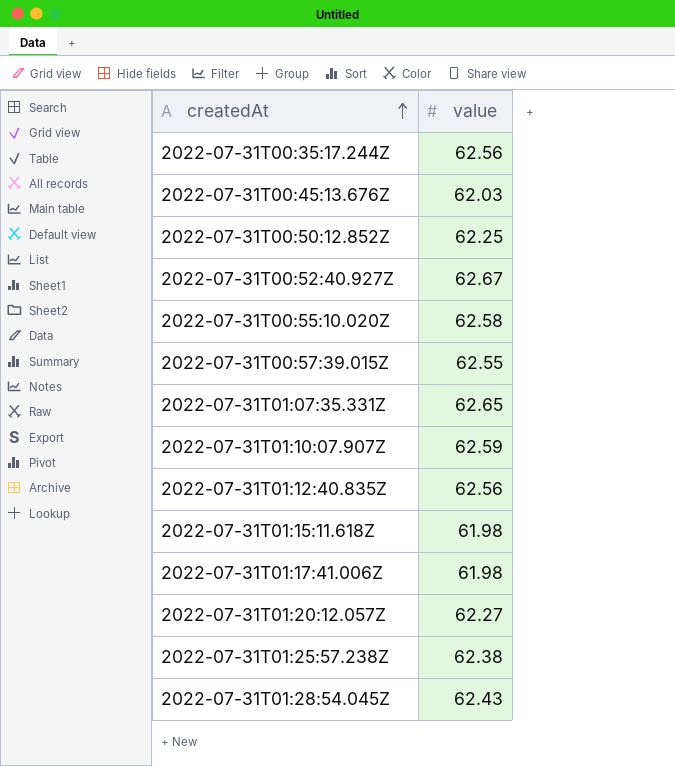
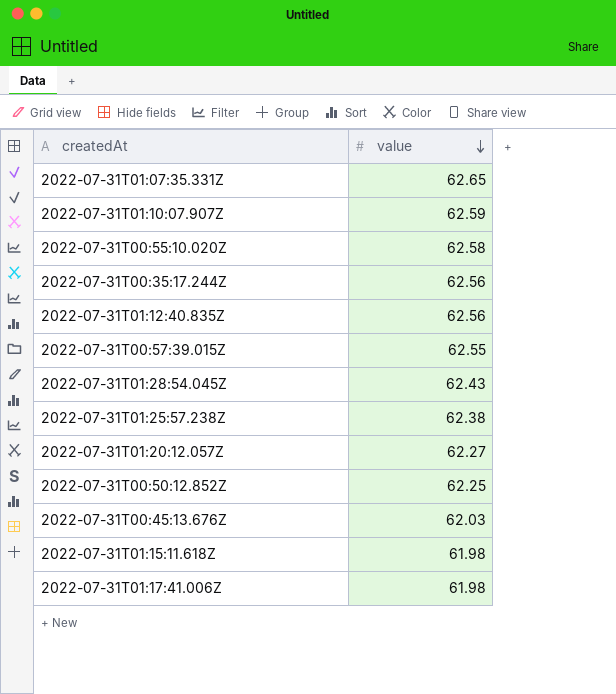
row order: createdAt ascending -> value descending
row 2022-07-31T00:52:40.927Z: 62.67 -> none

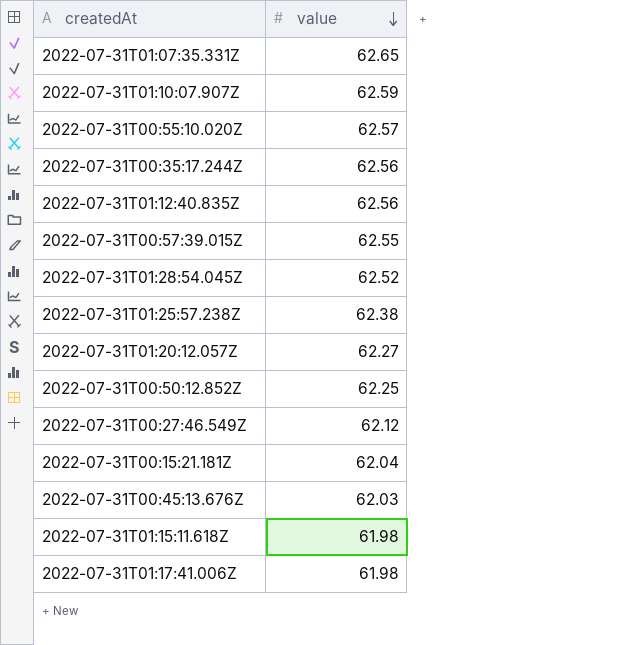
2022-07-31T00:55:10.020Z | value: 62.58 -> 62.57
2022-07-31T01:28:54.045Z | value: 62.43 -> 62.52
row 2022-07-31T00:27:46.549Z: none -> 62.12
row 2022-07-31T00:15:21.181Z: none -> 62.04

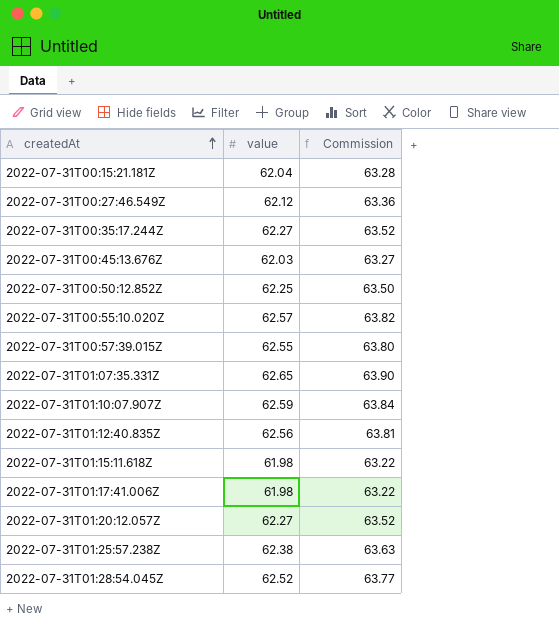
row order: value descending -> createdAt ascending
column Commission | formula: none -> [value] * 1.02
2022-07-31T00:35:17.244Z | value: 62.56 -> 62.27

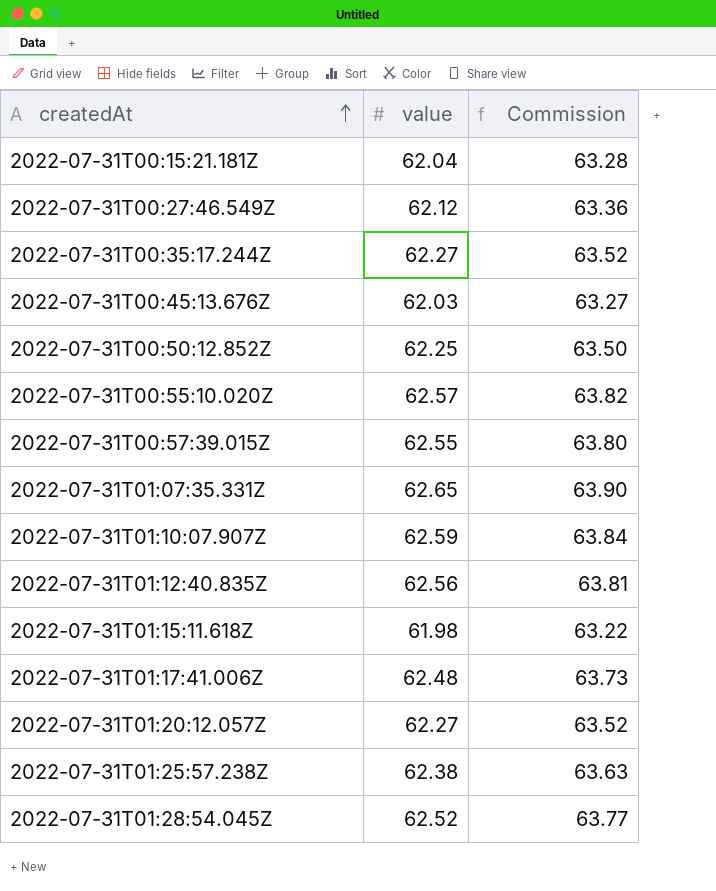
2022-07-31T01:17:41.006Z | value: 61.98 -> 62.48
2022-07-31T01:17:41.006Z | Commission: 63.22 -> 63.73

